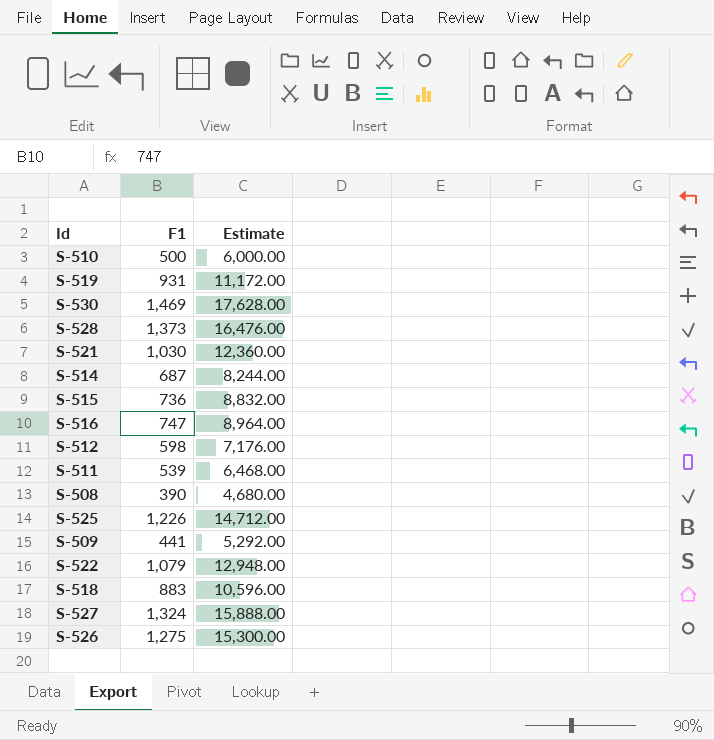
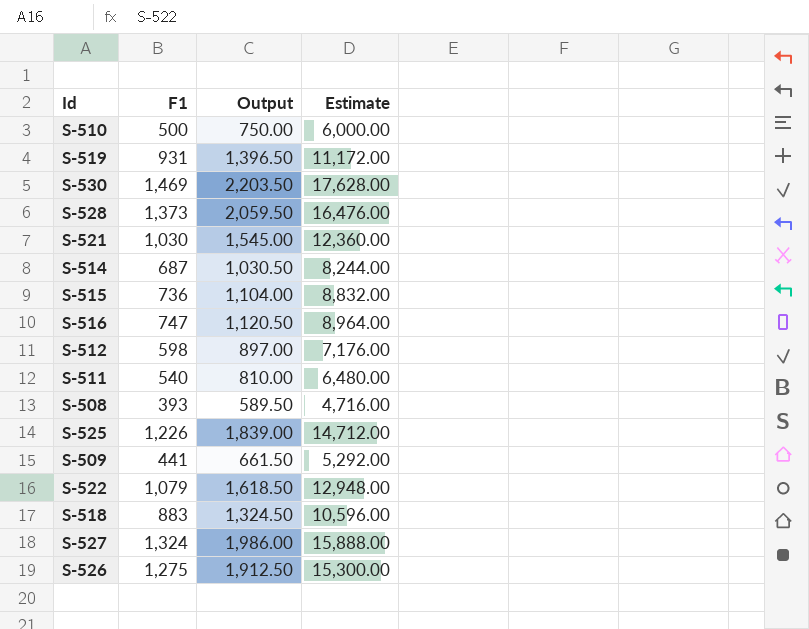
column Output | formula: none -> [F1] * 1.5
S-511 | F1: 539 -> 540
S-511 | Estimate: 6,468.00 -> 6,480.00
S-508 | F1: 390 -> 393
S-508 | Estimate: 4,680.00 -> 4,716.00

